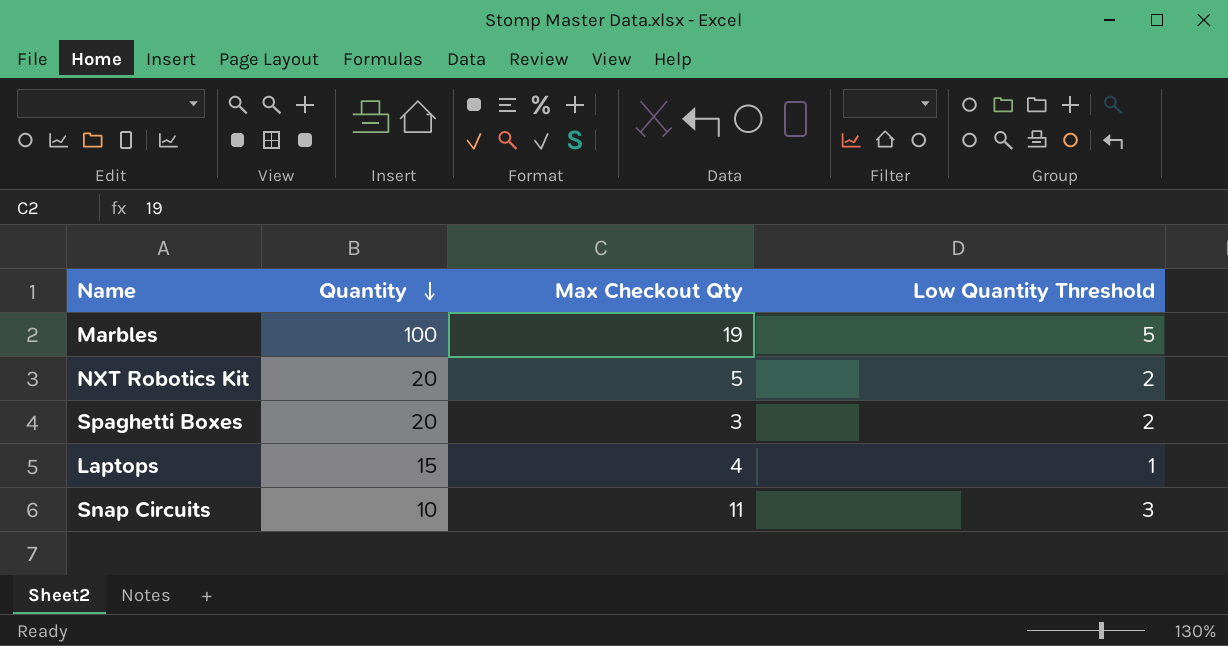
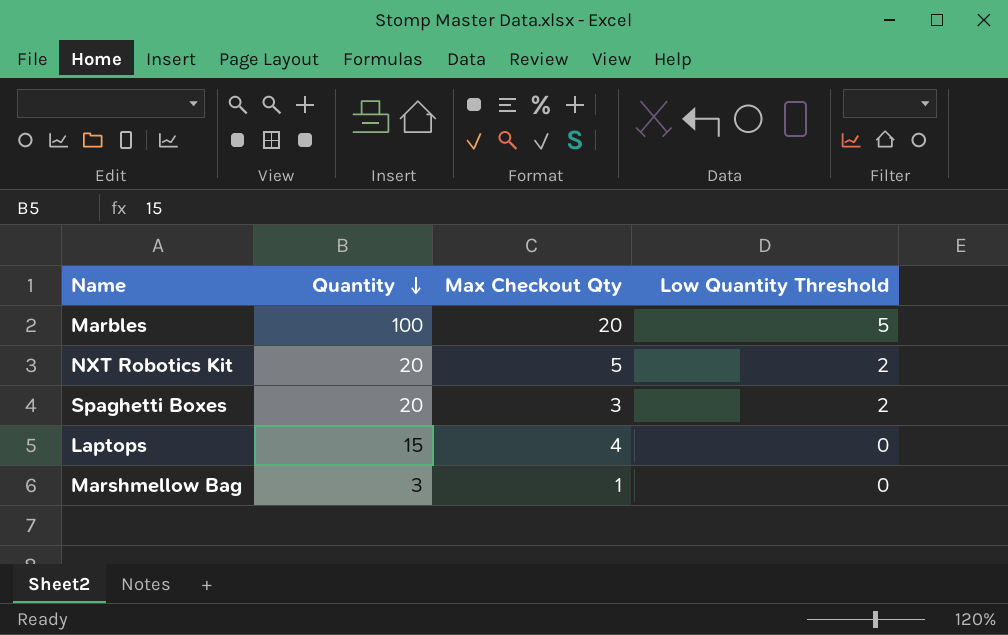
row Snap Circuits: 10 | 11 | 3 -> none
Marbles | Max Checkout Qty: 19 -> 20
Laptops | Low Quantity Threshold: 1 -> 0
row Marshmellow Bag: none -> 3 | 1 | 0

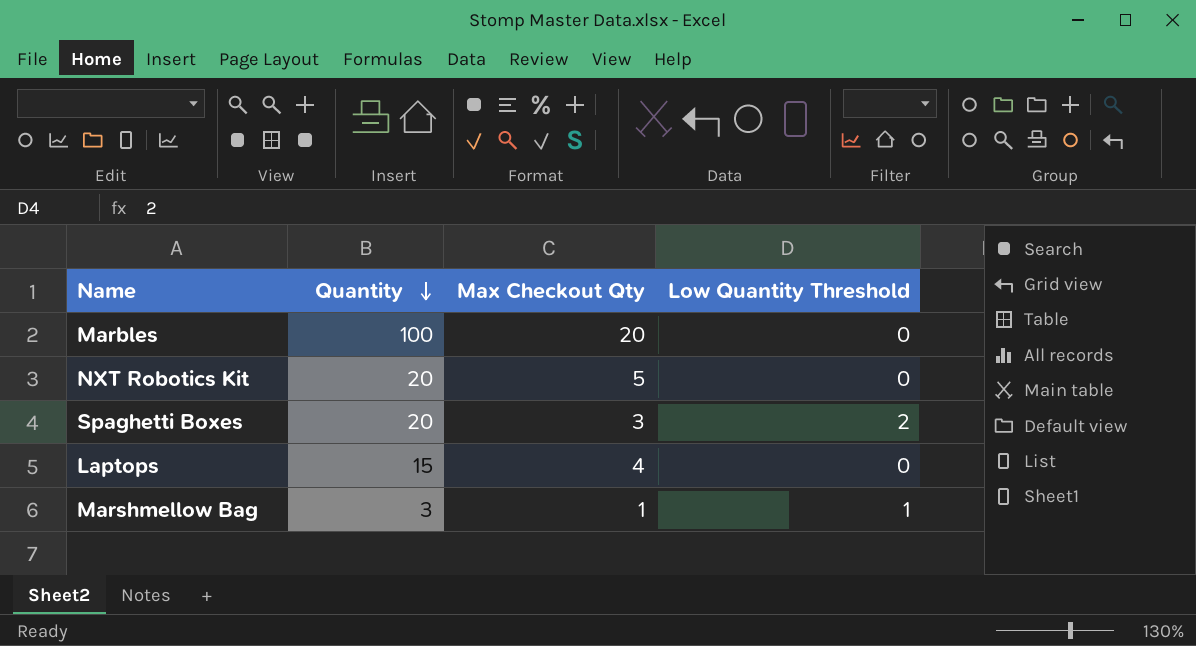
Marbles | Low Quantity Threshold: 5 -> 0
NXT Robotics Kit | Low Quantity Threshold: 2 -> 0
Marshmellow Bag | Low Quantity Threshold: 0 -> 1

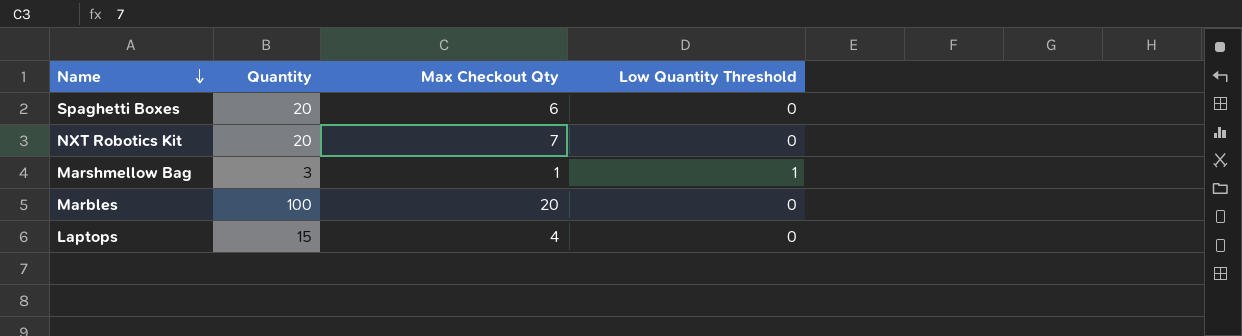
row order: Quantity descending -> Name descending
Spaghetti Boxes | Max Checkout Qty: 3 -> 6
Spaghetti Boxes | Low Quantity Threshold: 2 -> 0
NXT Robotics Kit | Max Checkout Qty: 5 -> 7

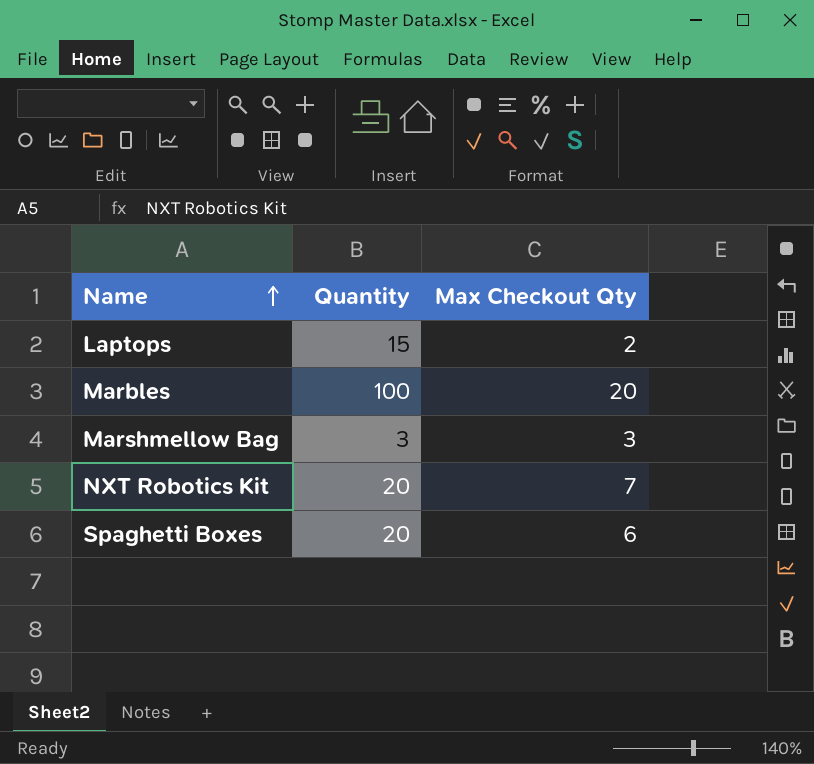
row order: Name descending -> Name ascending
column Low Quantity Threshold | position: 4 -> none
Laptops | Max Checkout Qty: 4 -> 2
Marshmellow Bag | Max Checkout Qty: 1 -> 3

